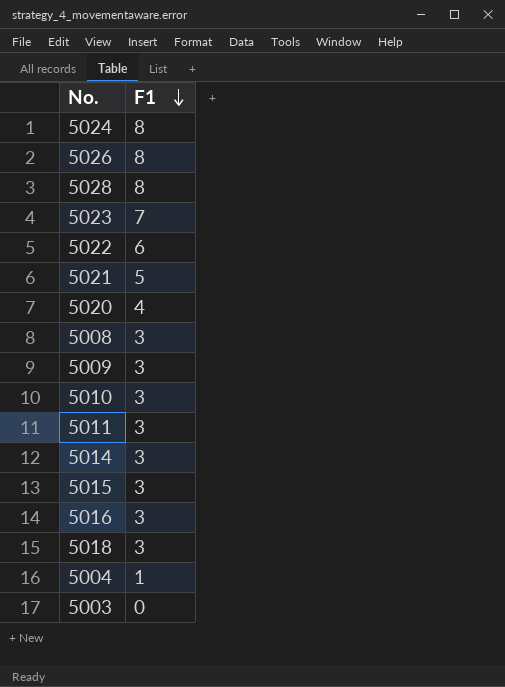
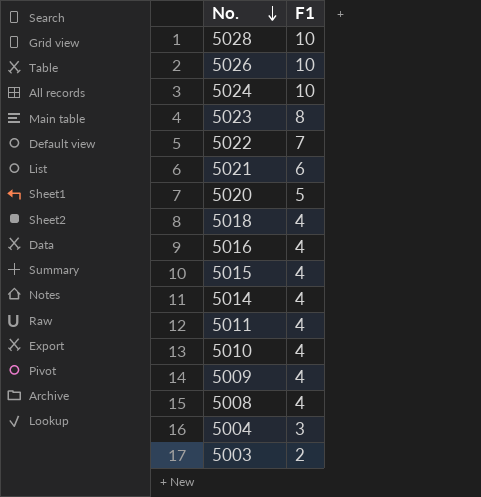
row order: F1 descending -> No. descending
5028 | F1: 8 -> 10
5026 | F1: 8 -> 10
5024 | F1: 8 -> 10
5023 | F1: 7 -> 8
5022 | F1: 6 -> 7
5021 | F1: 5 -> 6
5020 | F1: 4 -> 5
5018 | F1: 3 -> 4
5016 | F1: 3 -> 4
5015 | F1: 3 -> 4
5014 | F1: 3 -> 4
5011 | F1: 3 -> 4
5010 | F1: 3 -> 4
5009 | F1: 3 -> 4
5008 | F1: 3 -> 4
5004 | F1: 1 -> 3
5003 | F1: 0 -> 2

